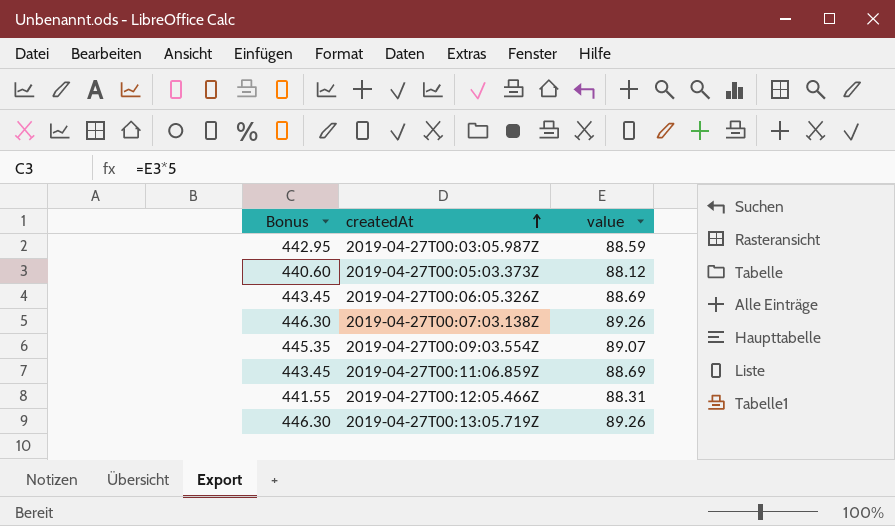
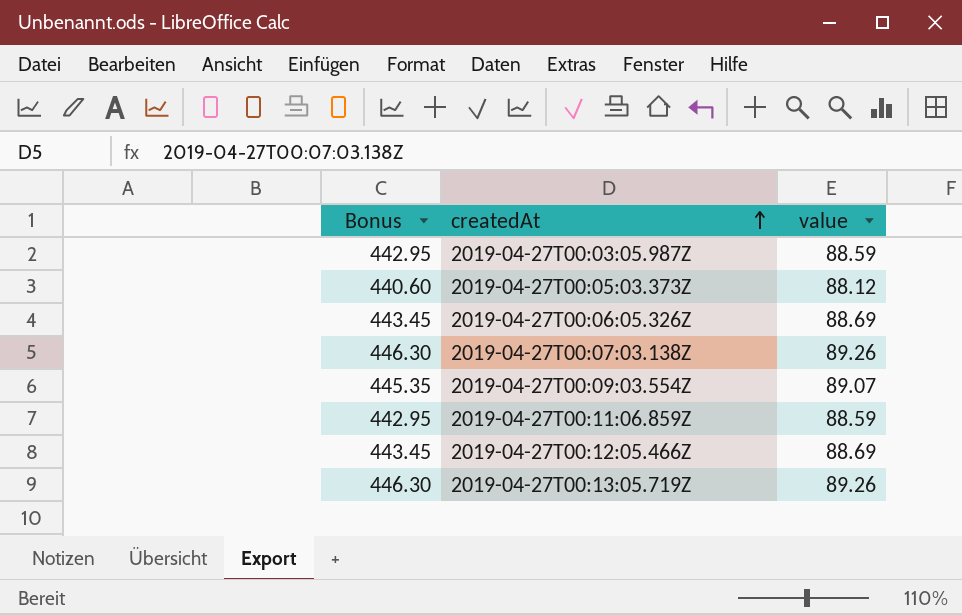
2019-04-27T00:11:06.859Z | Bonus: 443.45 -> 442.95
2019-04-27T00:11:06.859Z | value: 88.69 -> 88.59
2019-04-27T00:12:05.466Z | Bonus: 441.55 -> 443.45
2019-04-27T00:12:05.466Z | value: 88.31 -> 88.69

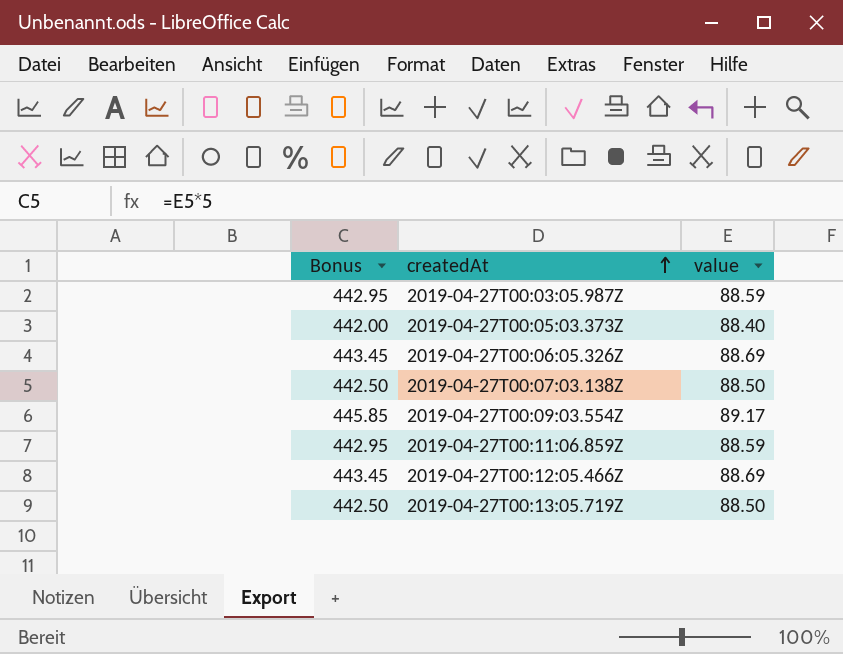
2019-04-27T00:05:03.373Z | Bonus: 440.60 -> 442.00
2019-04-27T00:05:03.373Z | value: 88.12 -> 88.40
2019-04-27T00:07:03.138Z | Bonus: 446.30 -> 442.50
2019-04-27T00:07:03.138Z | value: 89.26 -> 88.50
2019-04-27T00:09:03.554Z | Bonus: 445.35 -> 445.85
2019-04-27T00:09:03.554Z | value: 89.07 -> 89.17
2019-04-27T00:13:05.719Z | Bonus: 446.30 -> 442.50
2019-04-27T00:13:05.719Z | value: 89.26 -> 88.50

